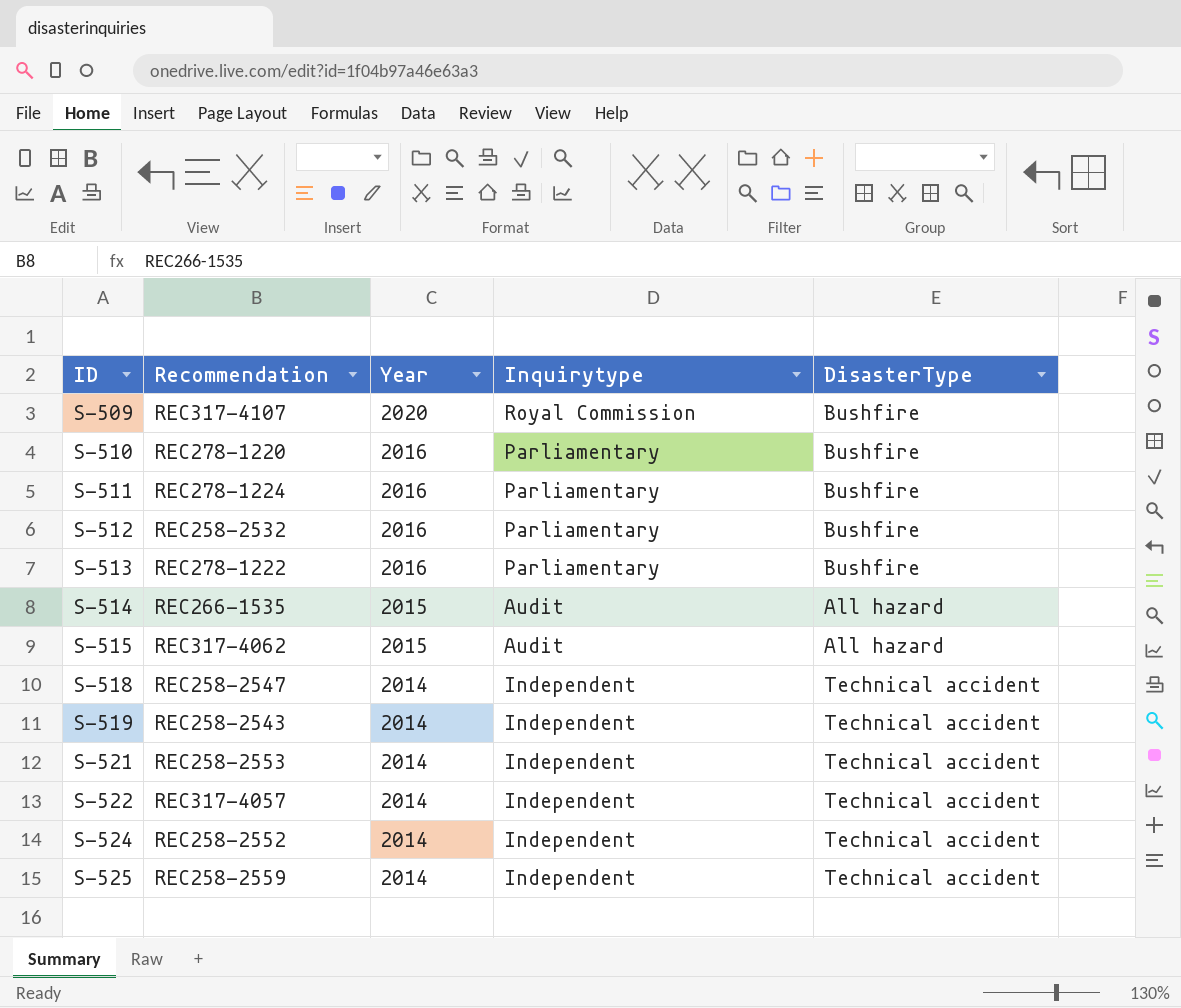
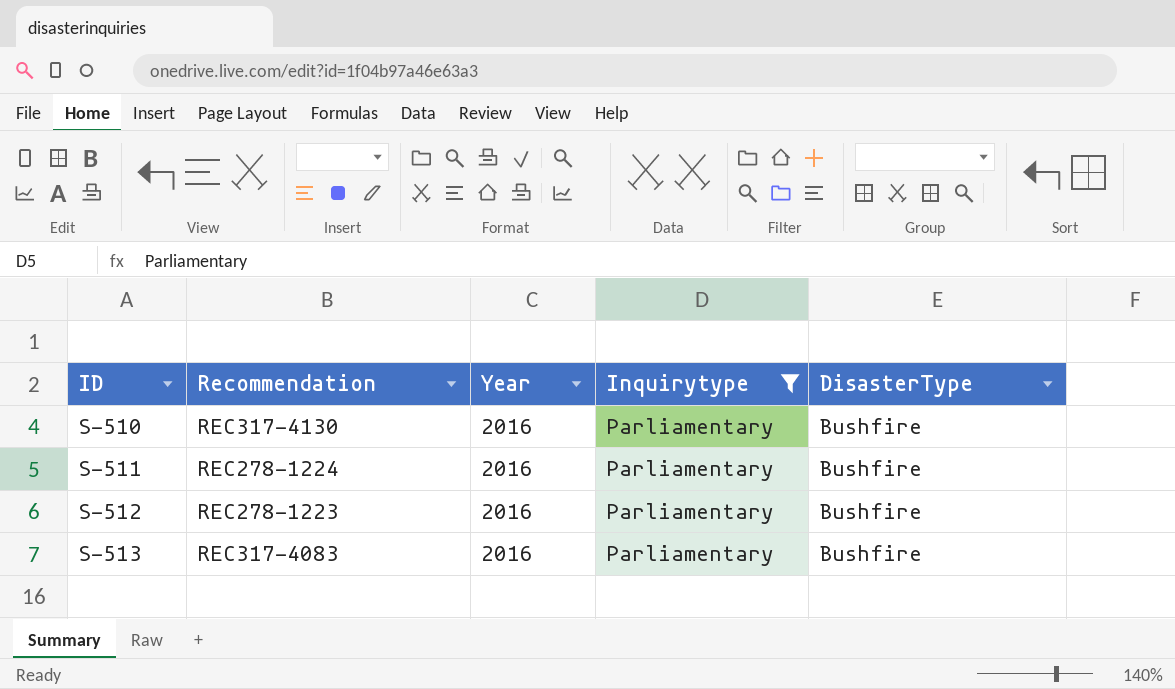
filter: none -> Inquirytype = Parliamentary
S-510 | Recommendation: REC278-1220 -> REC317-4130
S-512 | Recommendation: REC258-2532 -> REC278-1223
S-513 | Recommendation: REC278-1222 -> REC317-4083

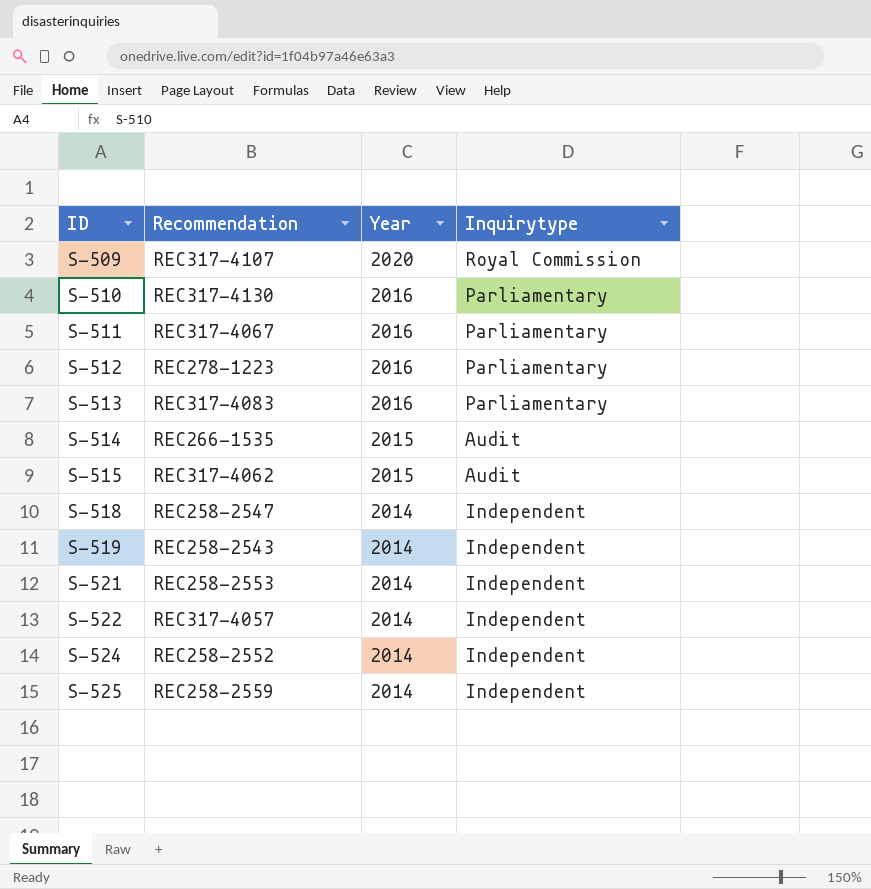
filter: Inquirytype = Parliamentary -> none
column DisasterType | position: 5 -> none
S-511 | Recommendation: REC278-1224 -> REC317-4067

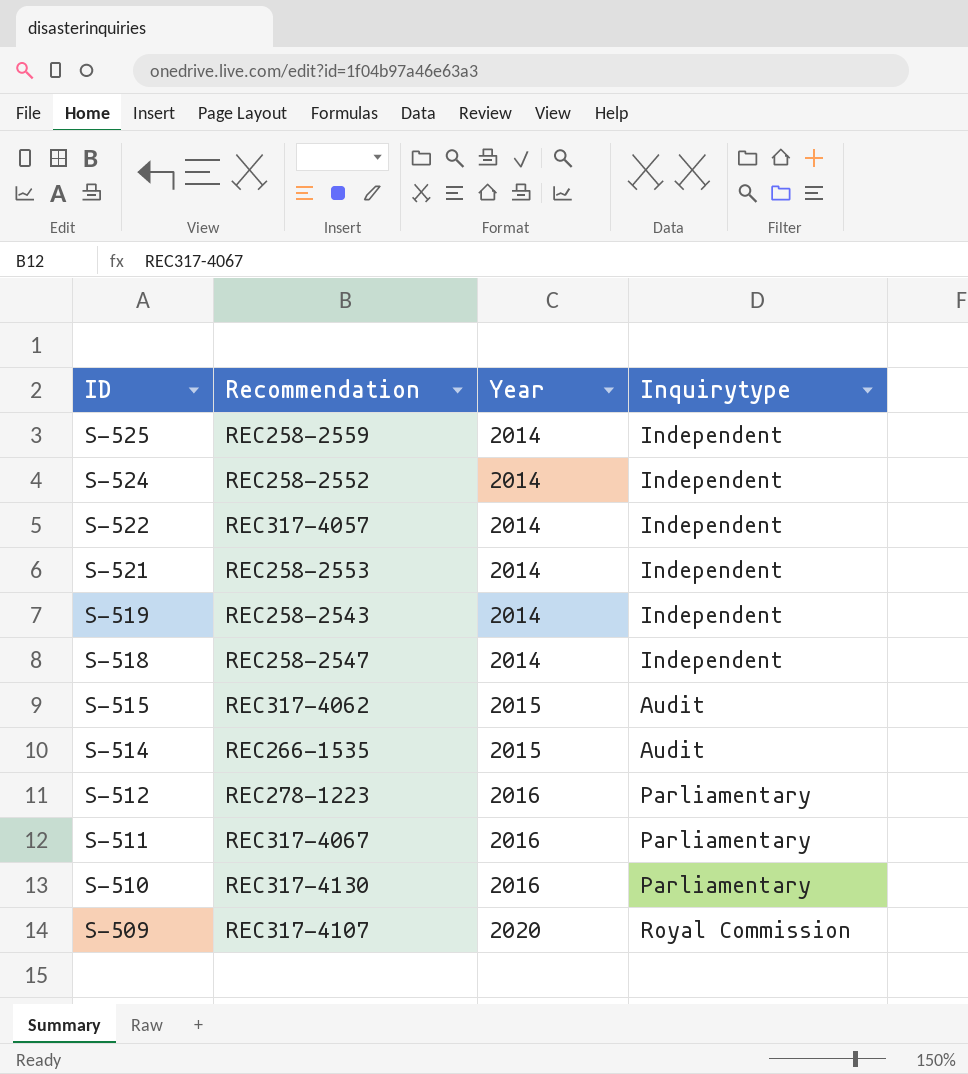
row order: ID ascending -> ID descending
row S-513: REC317-4083 | 2016 | Parliamentary -> none

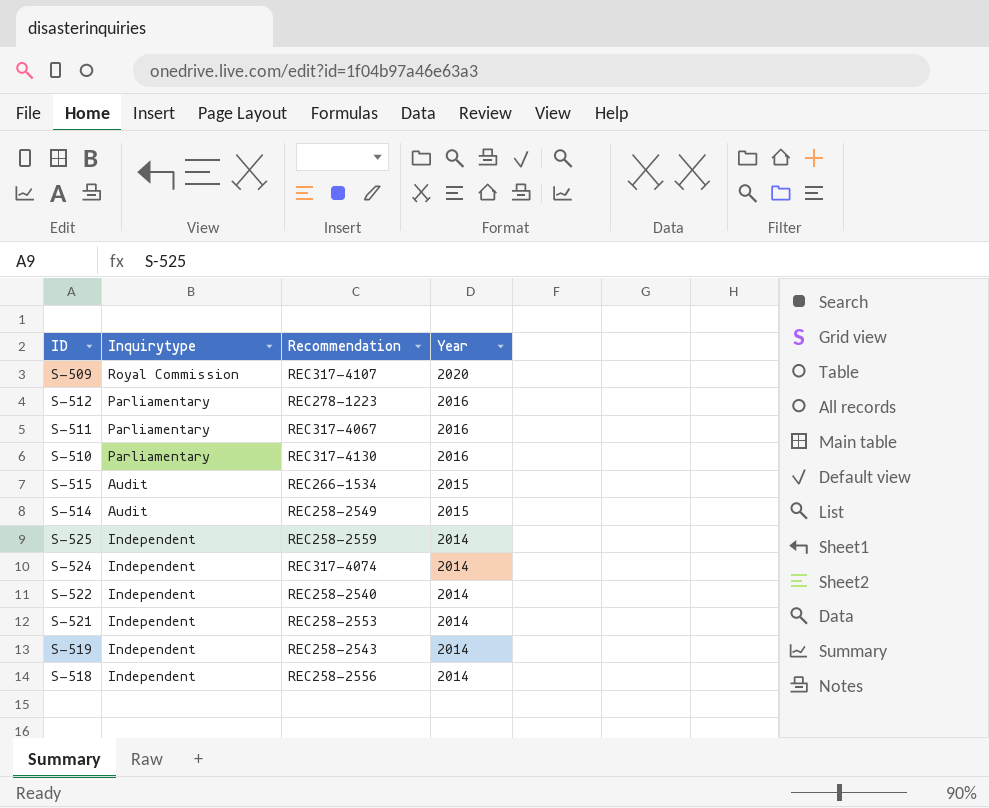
row order: ID descending -> Year descending
column Inquirytype | position: 4 -> 2
S-515 | Recommendation: REC317-4062 -> REC266-1534
S-514 | Recommendation: REC266-1535 -> REC258-2549
S-524 | Recommendation: REC258-2552 -> REC317-4074
S-522 | Recommendation: REC317-4057 -> REC258-2540
S-518 | Recommendation: REC258-2547 -> REC258-2556

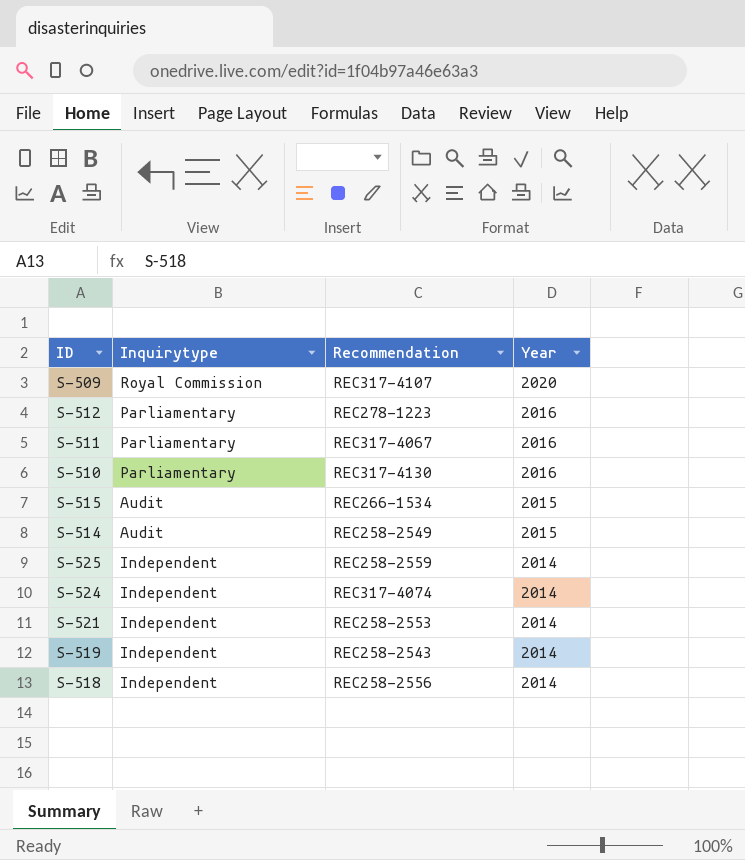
row S-522: Independent | REC258-2540 | 2014 -> none

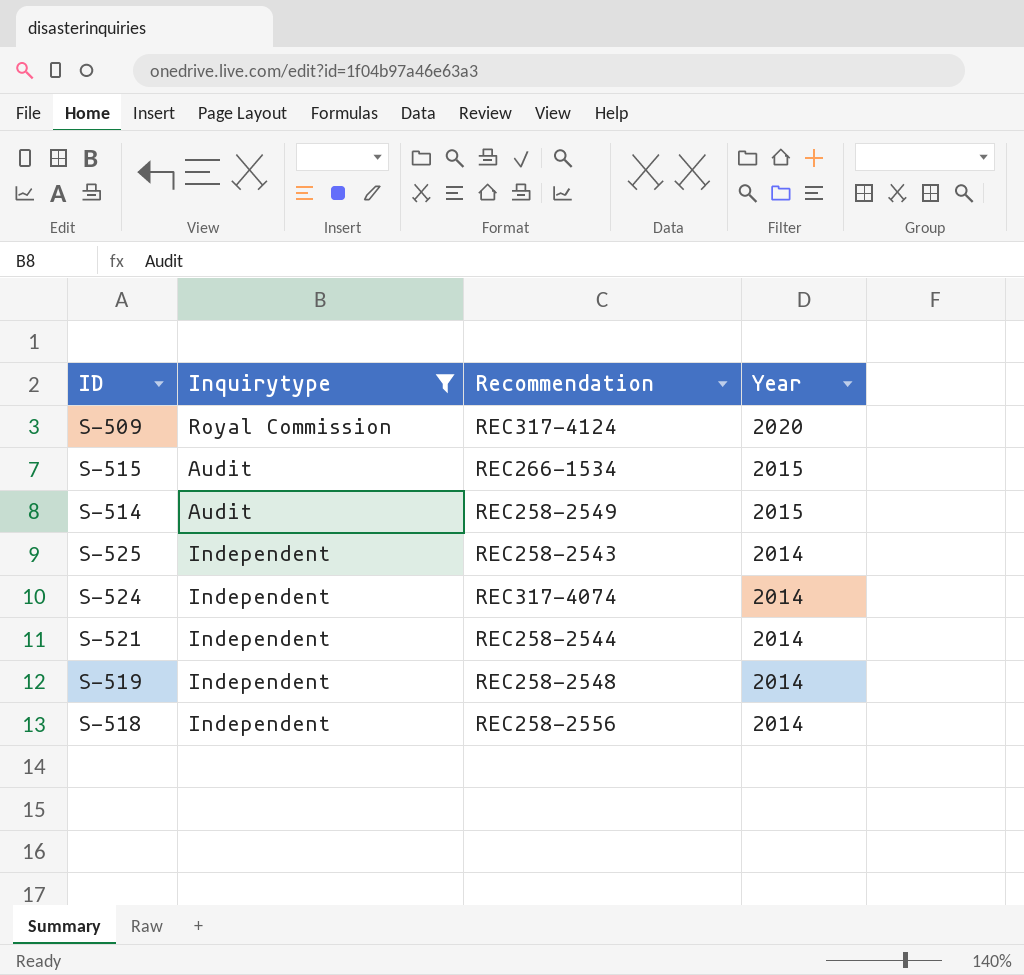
filter: none -> Inquirytype != Parliamentary
S-509 | Recommendation: REC317-4107 -> REC317-4124
S-525 | Recommendation: REC258-2559 -> REC258-2543
S-521 | Recommendation: REC258-2553 -> REC258-2544
S-519 | Recommendation: REC258-2543 -> REC258-2548

